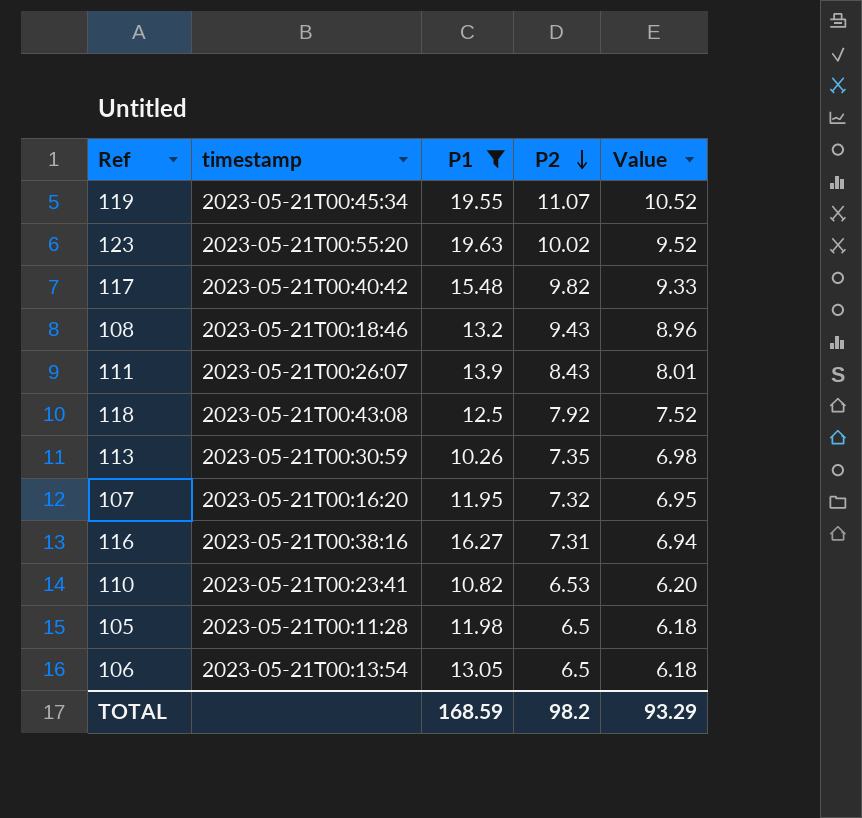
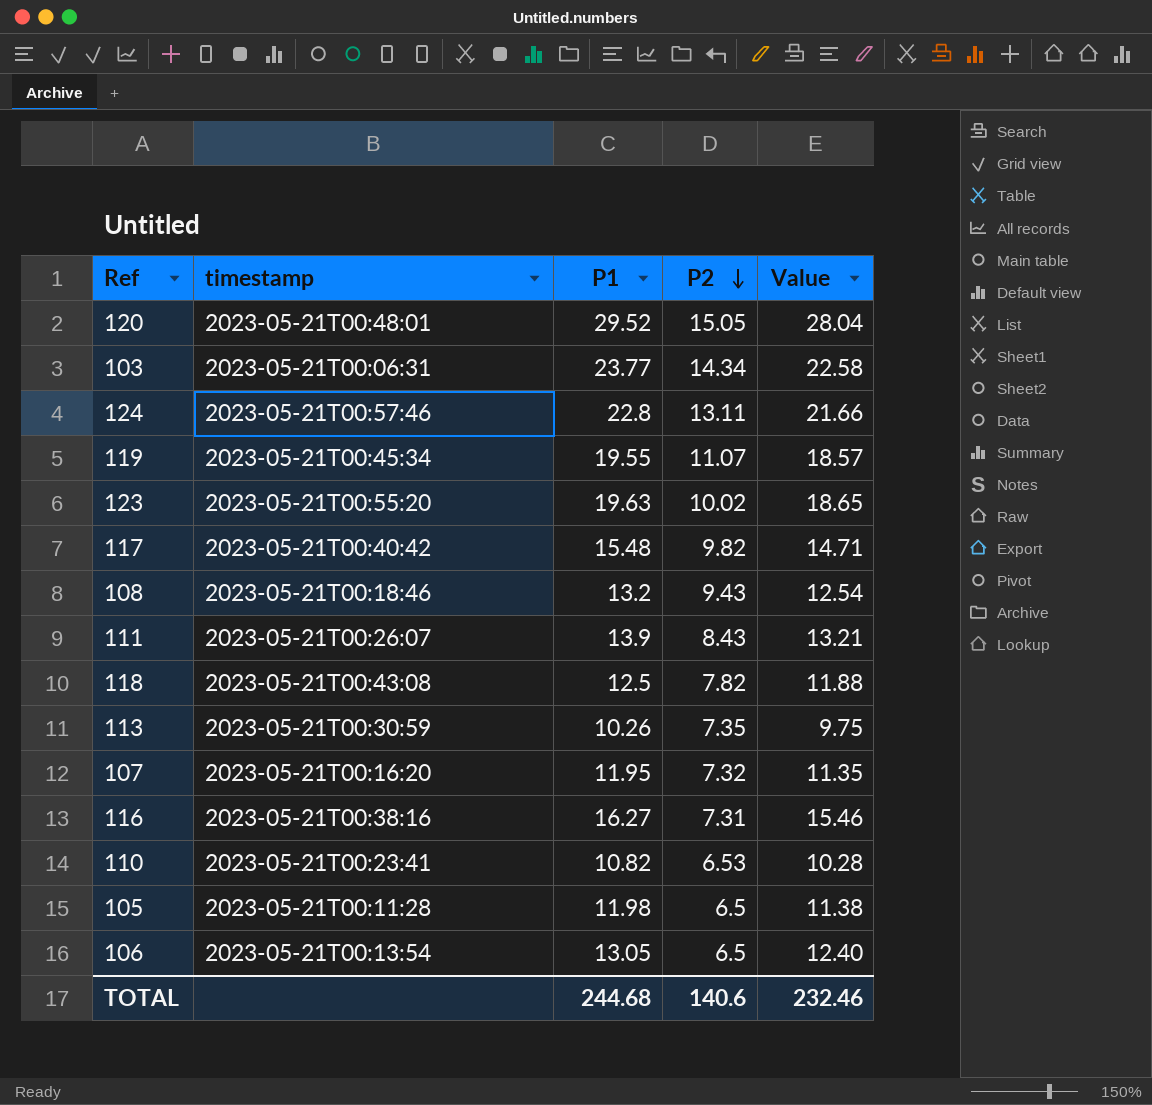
filter: P1 <= 19.63 -> none
column Value | formula: [P2] * 0.95 -> [P1] * 0.95
118 | P2: 7.92 -> 7.82
TOTAL | P1: 168.59 -> 244.68
TOTAL | P2: 98.2 -> 140.6
TOTAL | Value: 93.29 -> 232.46

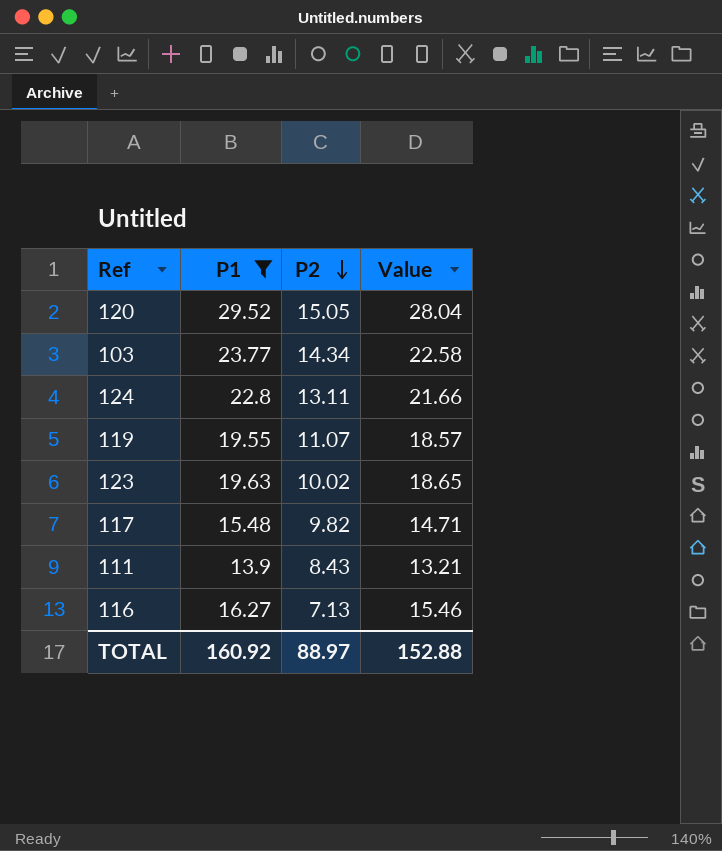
filter: none -> P1 >= 13.9
column timestamp | position: 2 -> none
116 | P2: 7.31 -> 7.13
TOTAL | P1: 244.68 -> 160.92
TOTAL | P2: 140.6 -> 88.97
TOTAL | Value: 232.46 -> 152.88

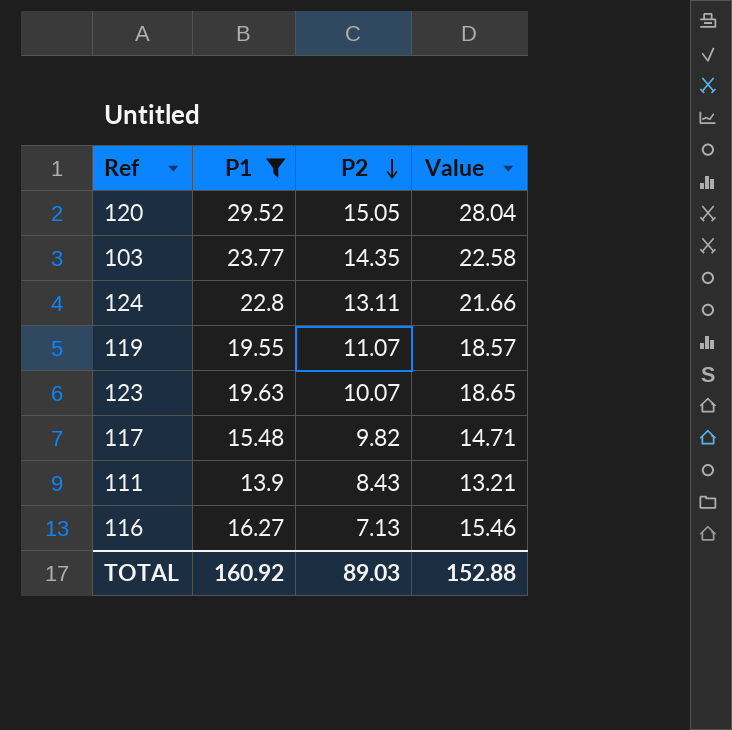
103 | P2: 14.34 -> 14.35
123 | P2: 10.02 -> 10.07
TOTAL | P2: 88.97 -> 89.03

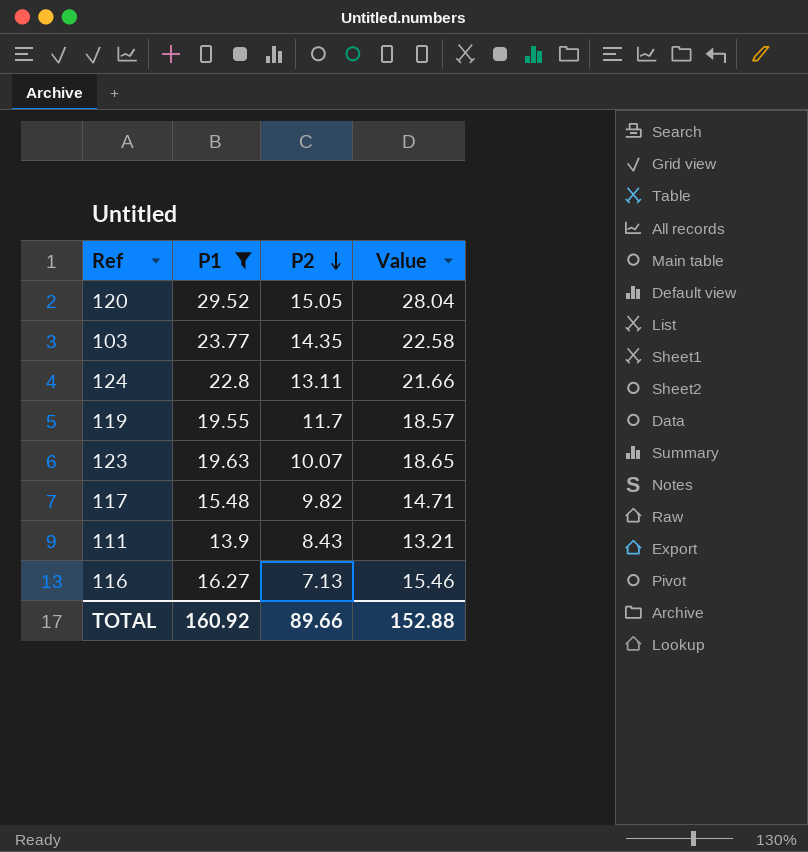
119 | P2: 11.07 -> 11.7
TOTAL | P2: 89.03 -> 89.66

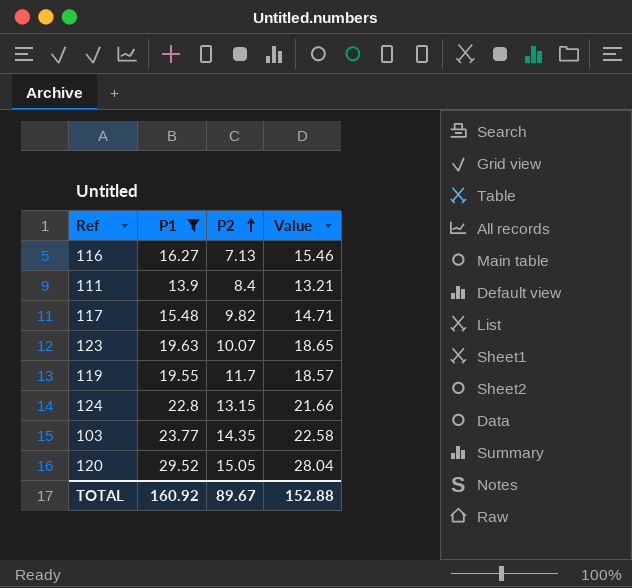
row order: P2 descending -> P2 ascending
111 | P2: 8.43 -> 8.4
124 | P2: 13.11 -> 13.15
TOTAL | P2: 89.66 -> 89.67

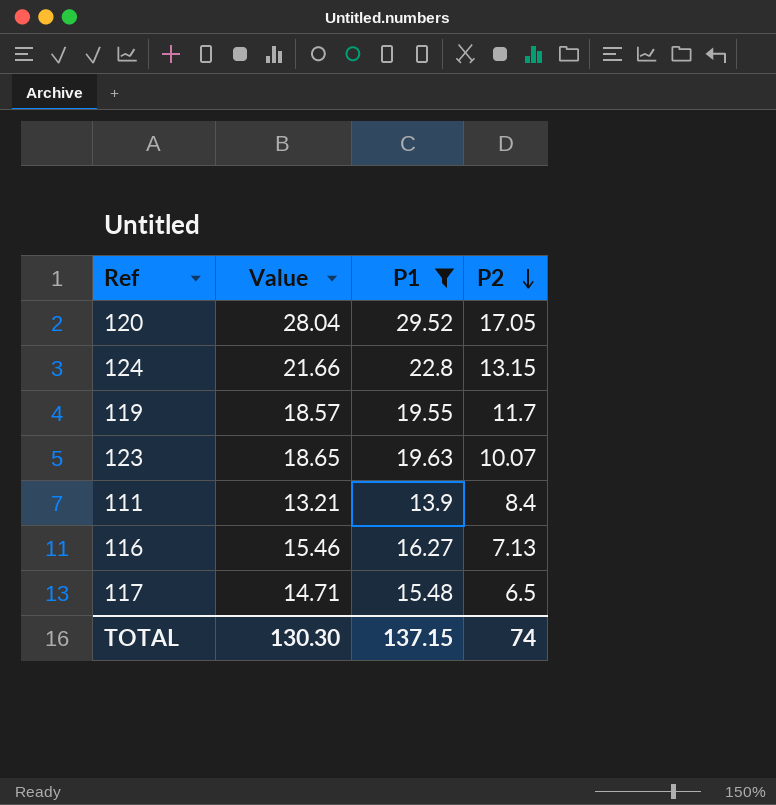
row order: P2 ascending -> P2 descending
column Value | position: 4 -> 2
row 103: 23.77 | 14.35 | 22.58 -> none
120 | P2: 15.05 -> 17.05
117 | P2: 9.82 -> 6.5
TOTAL | Value: 152.88 -> 130.30
TOTAL | P1: 160.92 -> 137.15
TOTAL | P2: 89.67 -> 74

